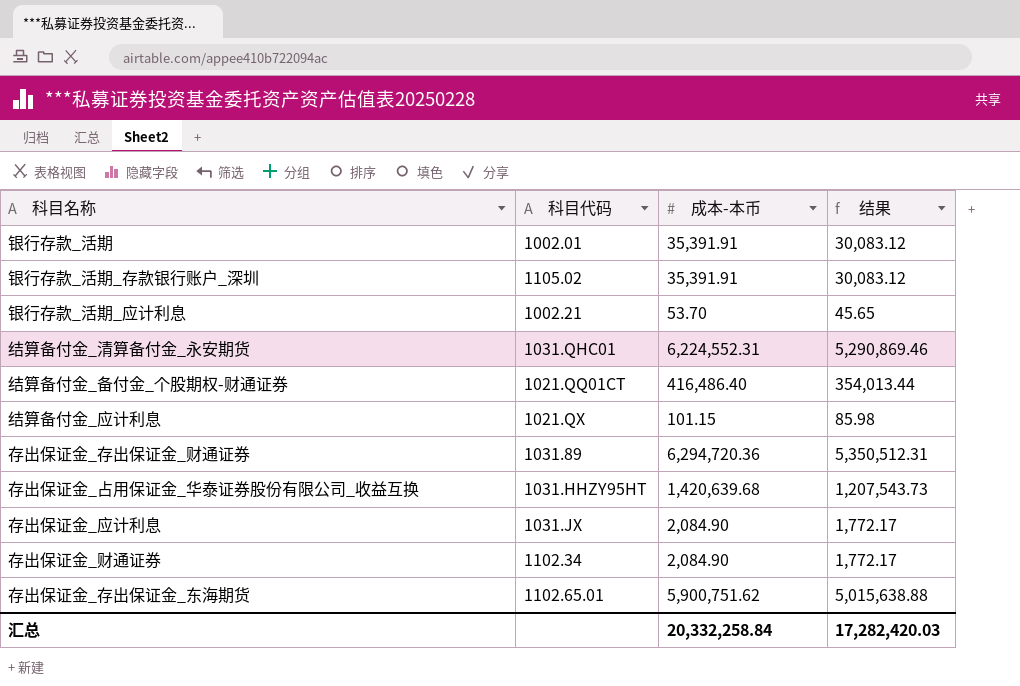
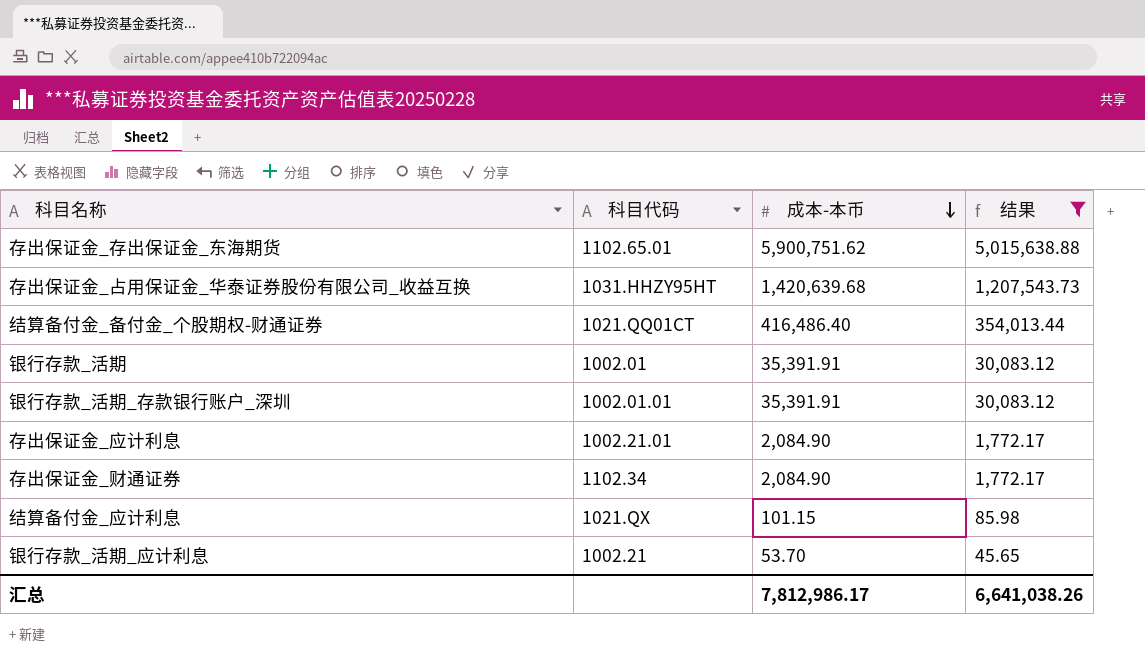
filter: none -> 结果 <= 5,015,638.88
row order: none -> 成本-本币 descending
银行存款_活期_存款银行账户_深圳 | 科目代码: 1105.02 -> 1002.01.01
存出保证金_应计利息 | 科目代码: 1031.JX -> 1002.21.01
汇总 | 成本-本币: 20,332,258.84 -> 7,812,986.17
汇总 | 结果: 17,282,420.03 -> 6,641,038.26

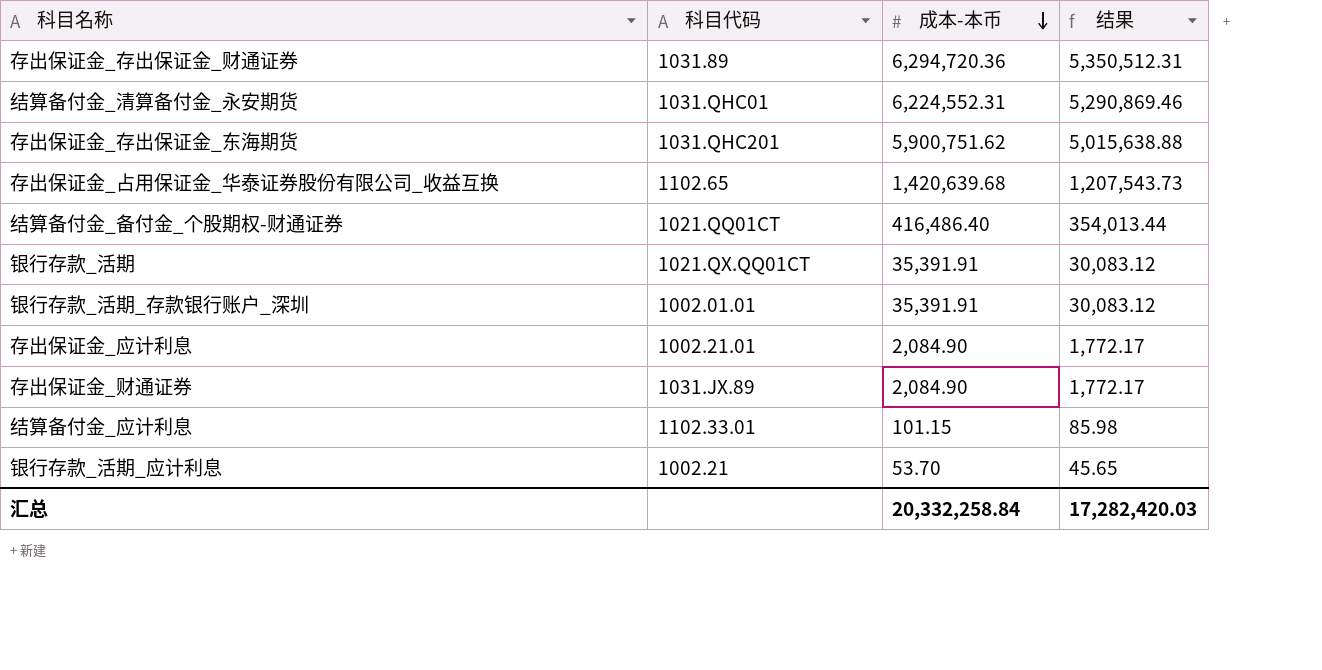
filter: 结果 <= 5,015,638.88 -> none
存出保证金_存出保证金_东海期货 | 科目代码: 1102.65.01 -> 1031.QHC201
存出保证金_占用保证金_华泰证券股份有限公司_收益互换 | 科目代码: 1031.HHZY95HT -> 1102.65
银行存款_活期 | 科目代码: 1002.01 -> 1021.QX.QQ01CT
存出保证金_财通证券 | 科目代码: 1102.34 -> 1031.JX.89
结算备付金_应计利息 | 科目代码: 1021.QX -> 1102.33.01
汇总 | 成本-本币: 7,812,986.17 -> 20,332,258.84
汇总 | 结果: 6,641,038.26 -> 17,282,420.03

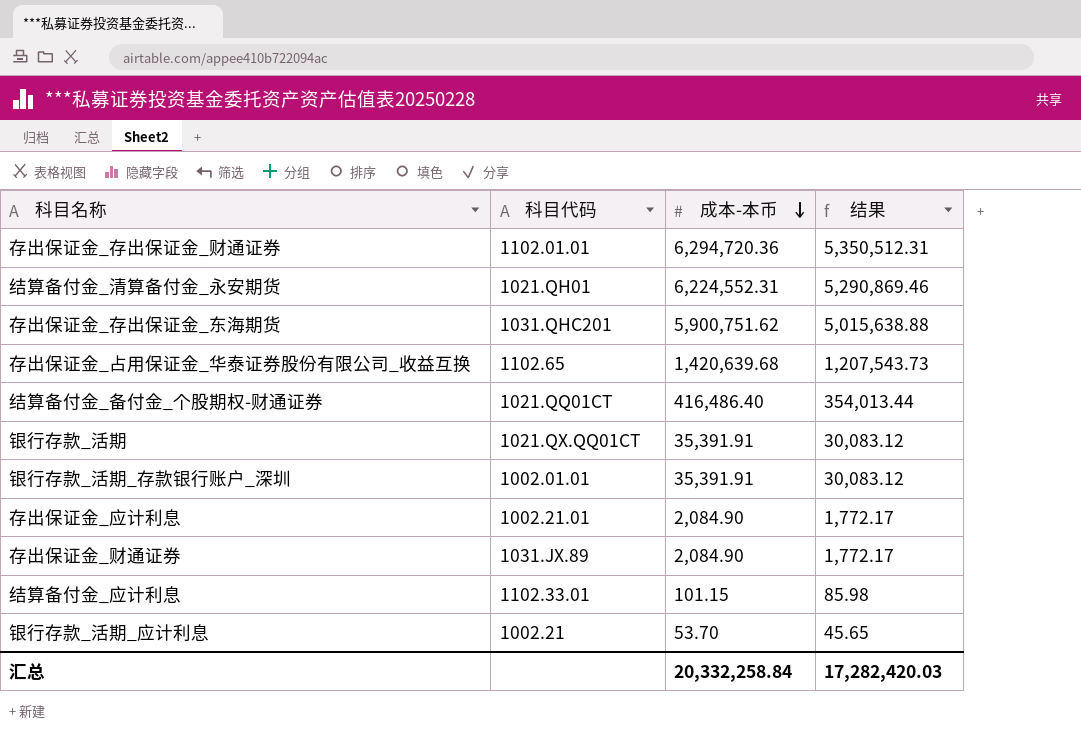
存出保证金_存出保证金_财通证券 | 科目代码: 1031.89 -> 1102.01.01
结算备付金_清算备付金_永安期货 | 科目代码: 1031.QHC01 -> 1021.QH01

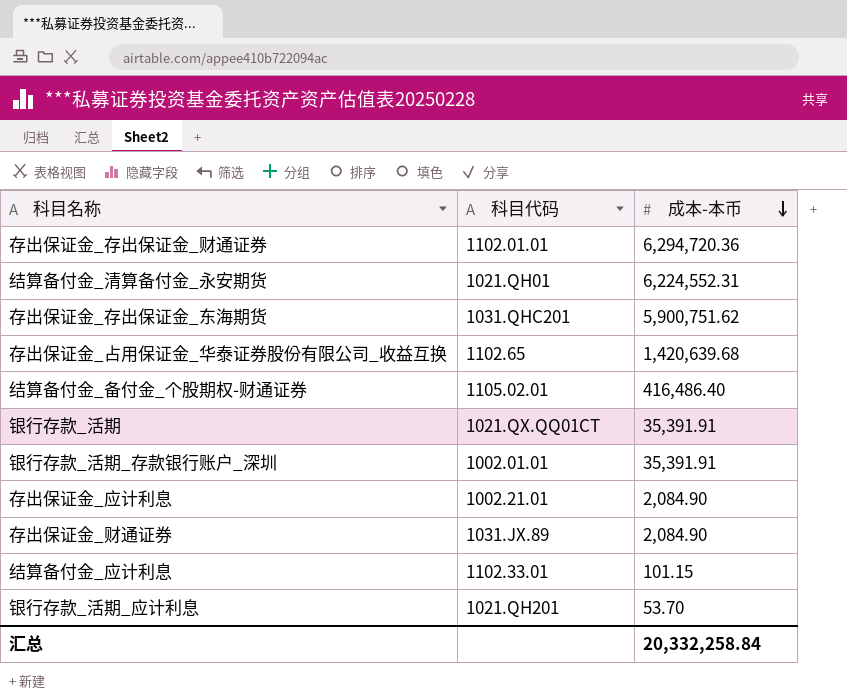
column 结果 | formula: [成本-本币] * 0.85 -> none
结算备付金_备付金_个股期权-财通证券 | 科目代码: 1021.QQ01CT -> 1105.02.01
银行存款_活期_应计利息 | 科目代码: 1002.21 -> 1021.QH201

